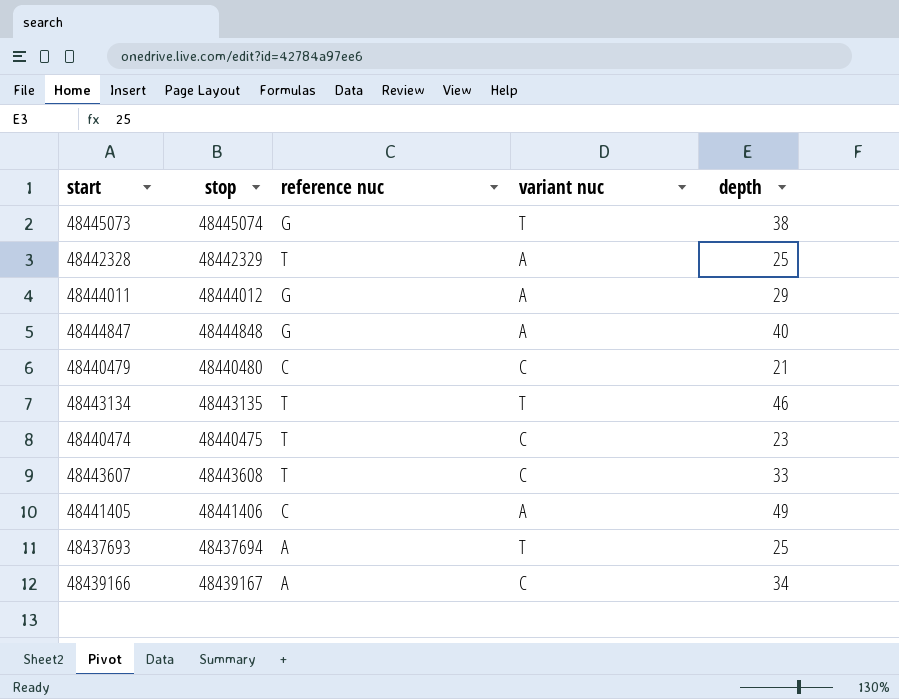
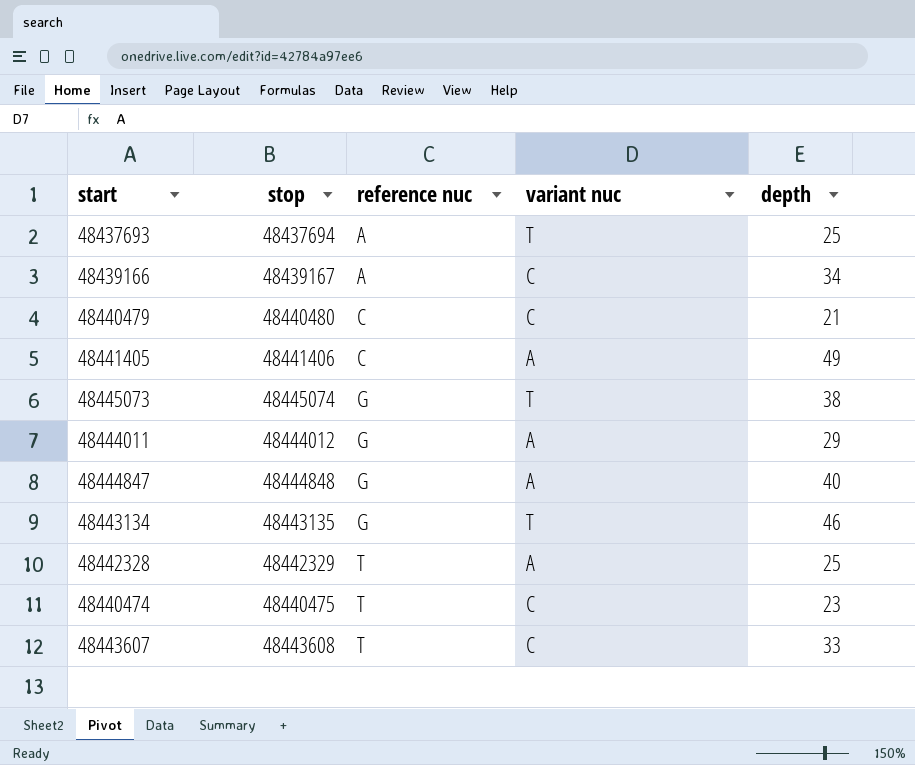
row order: none -> reference nuc ascending
48443134 | reference nuc: T -> G

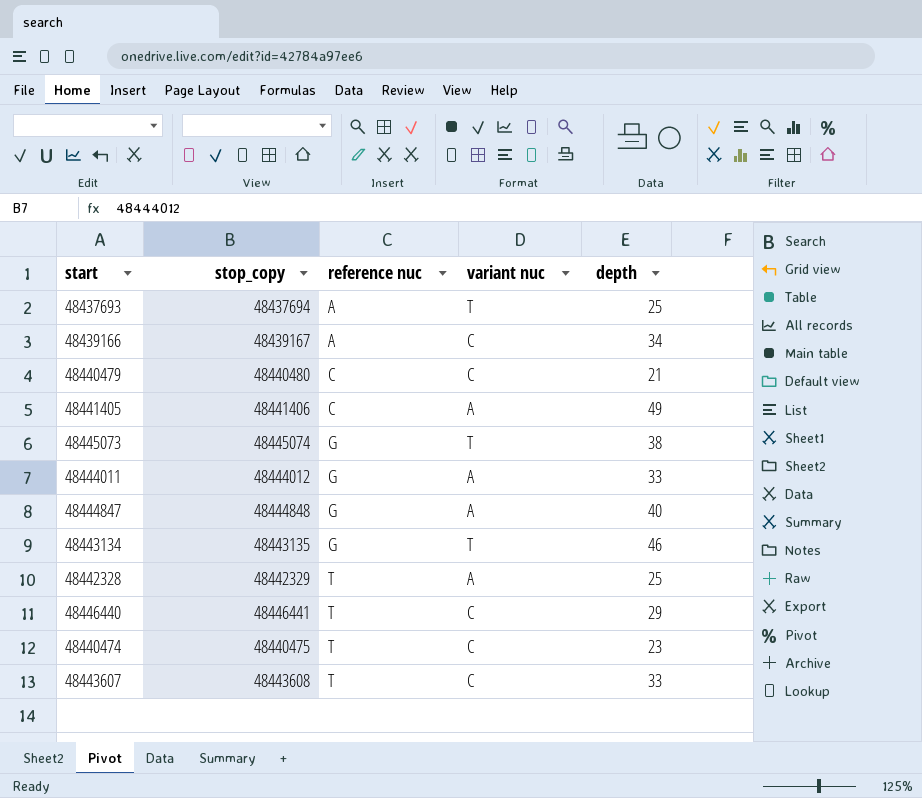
column name: stop -> stop_copy
48444011 | depth: 29 -> 33
row 48446440: none -> 48446441 | T | C | 29

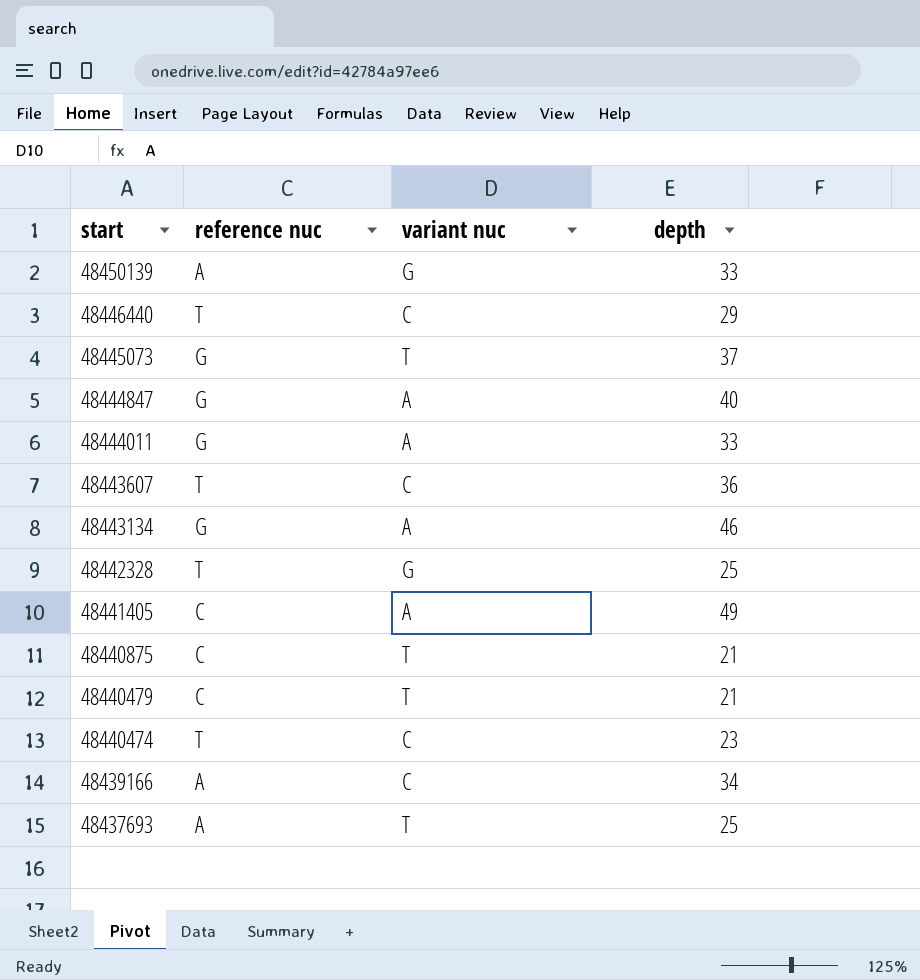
row order: reference nuc ascending -> start descending
column stop_copy | position: 2 -> none
row 48450139: none -> A | G | 33
48445073 | depth: 38 -> 37
48443607 | depth: 33 -> 36
48443134 | variant nuc: T -> A
48442328 | variant nuc: A -> G
row 48440875: none -> C | T | 21
48440479 | variant nuc: C -> T

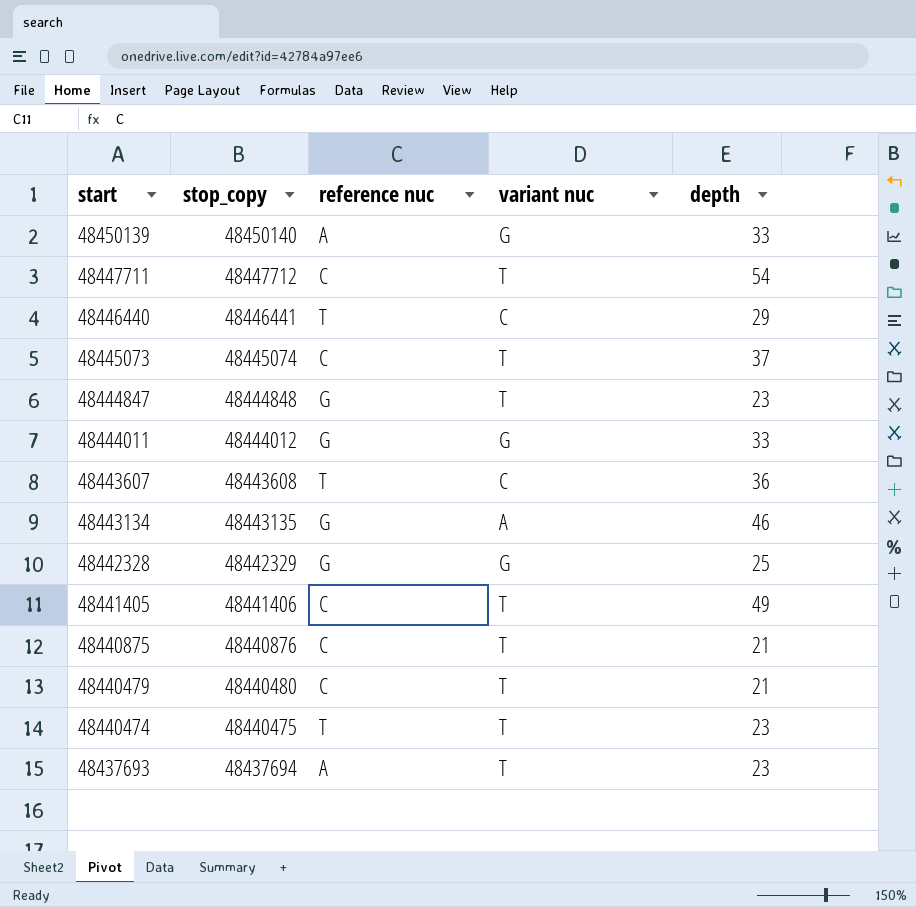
column stop_copy | position: none -> 2
row 48439166: A | C | 34 -> none
row 48447711: none -> 48447712 | C | T | 54
48445073 | reference nuc: G -> C
48444847 | variant nuc: A -> T
48444847 | depth: 40 -> 23
48444011 | variant nuc: A -> G
48442328 | reference nuc: T -> G
48441405 | variant nuc: A -> T
48440474 | variant nuc: C -> T
48437693 | depth: 25 -> 23

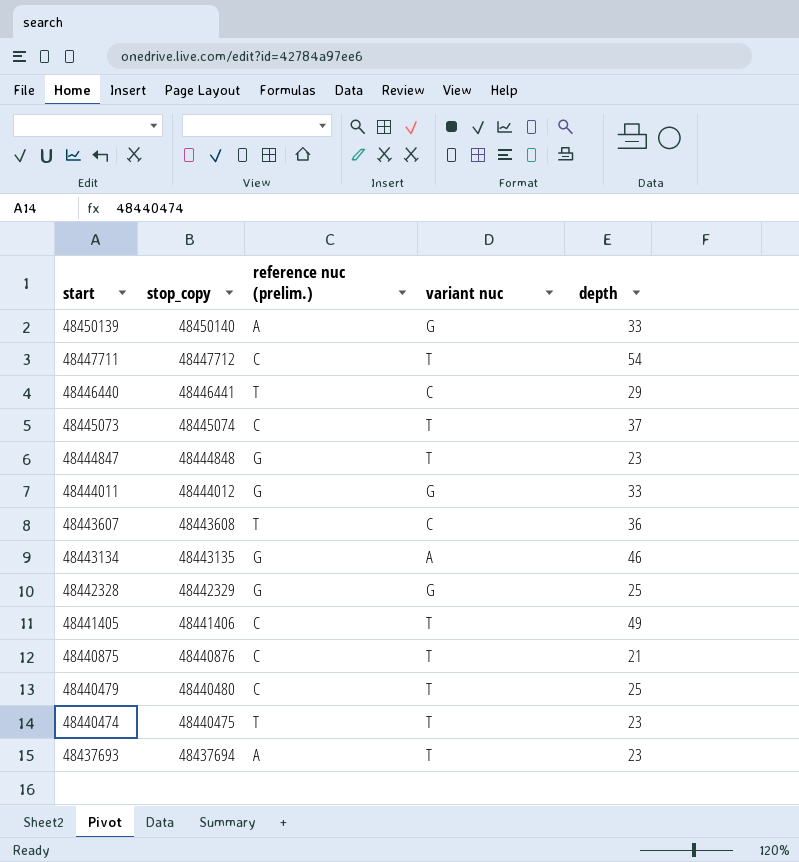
column name: reference nuc -> reference nuc (prelim.)
48440479 | depth: 21 -> 25

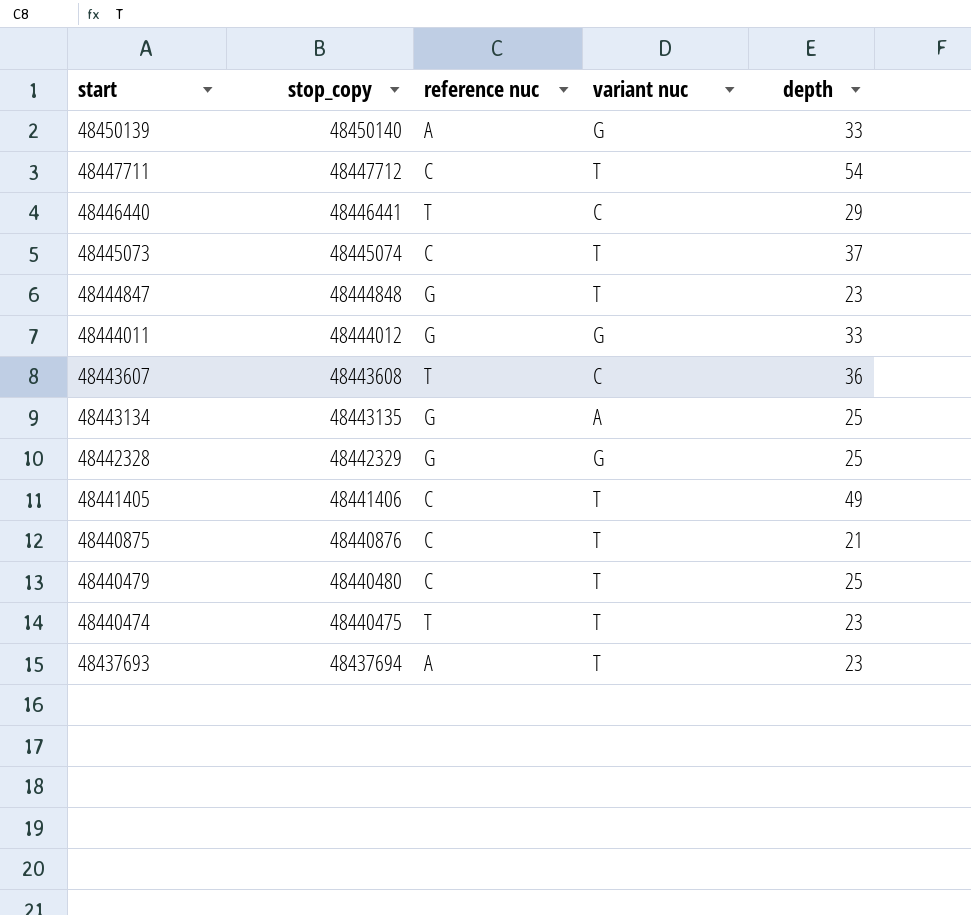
column name: reference nuc (prelim.) -> reference nuc
48443134 | depth: 46 -> 25

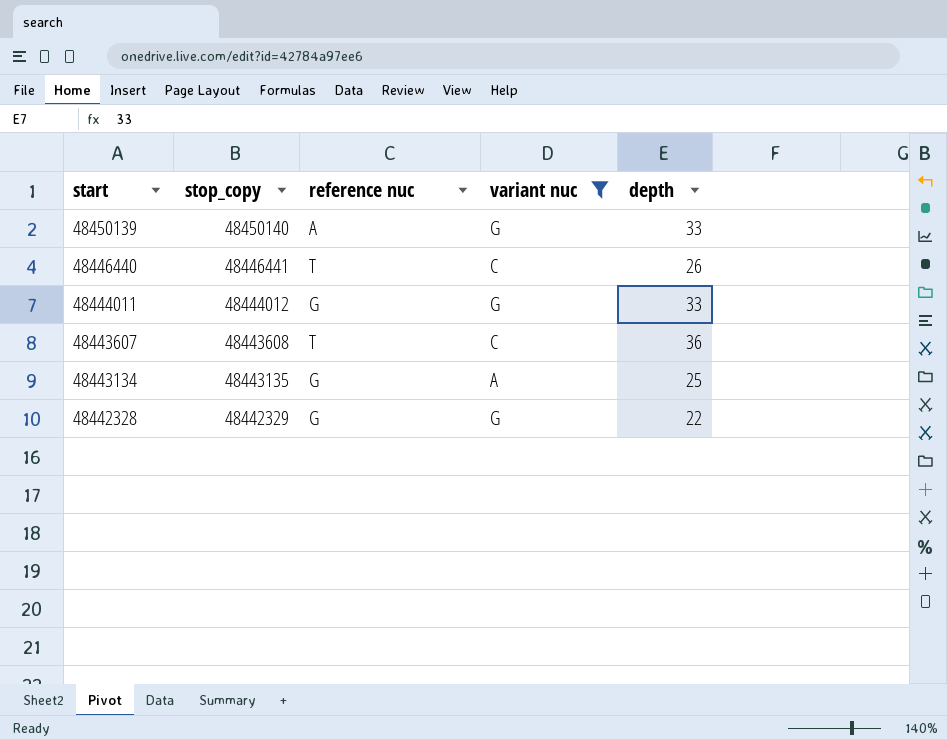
filter: none -> variant nuc != T
48446440 | depth: 29 -> 26
48442328 | depth: 25 -> 22

